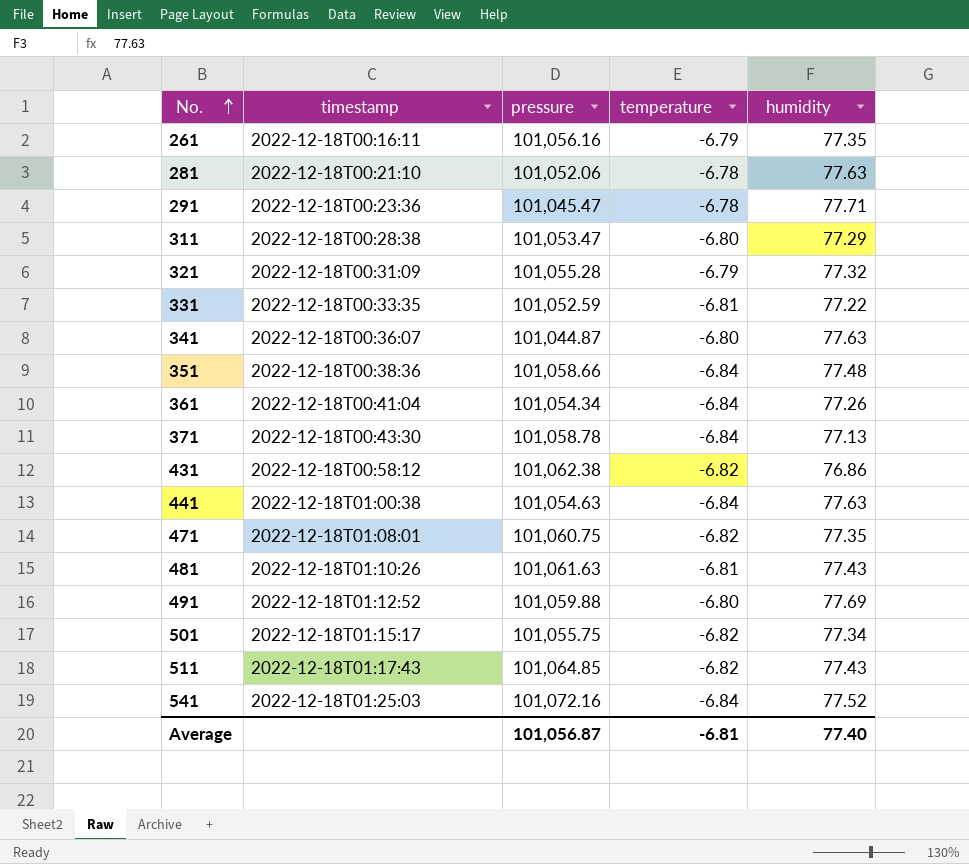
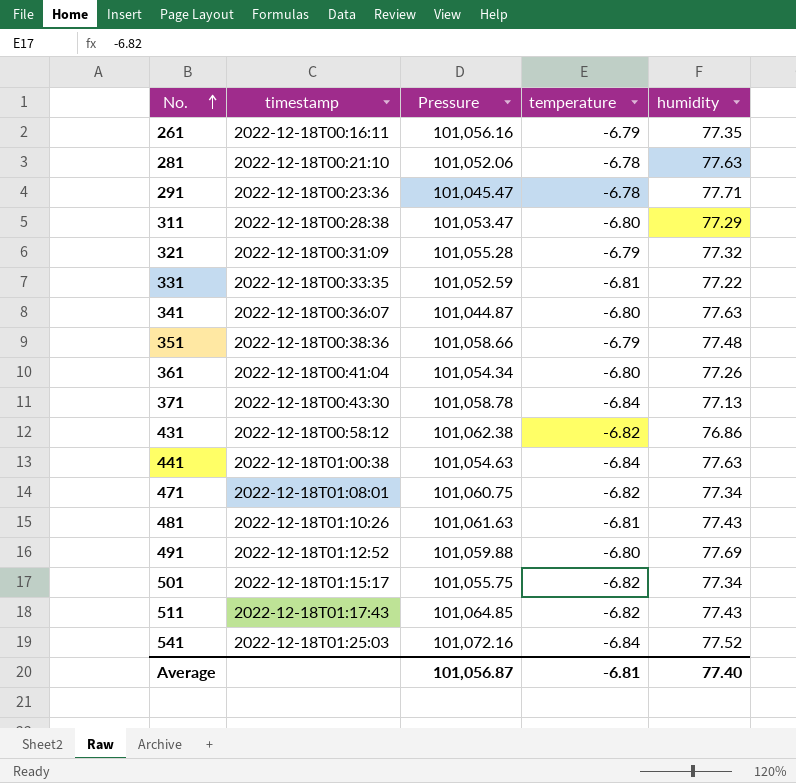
column name: pressure -> Pressure
351 | temperature: -6.84 -> -6.79
361 | temperature: -6.84 -> -6.80
471 | humidity: 77.35 -> 77.34

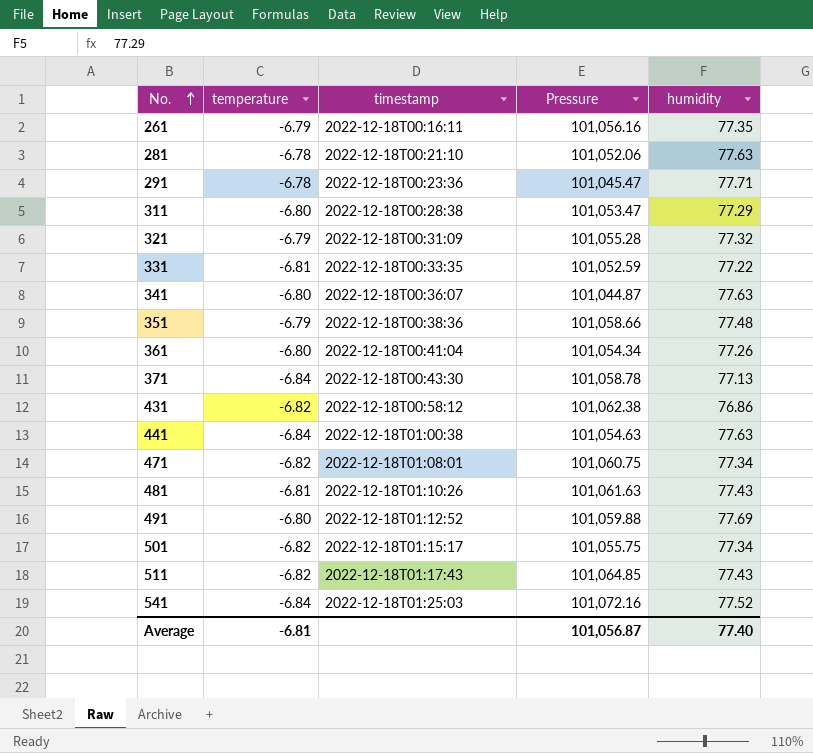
column temperature | position: 4 -> 2

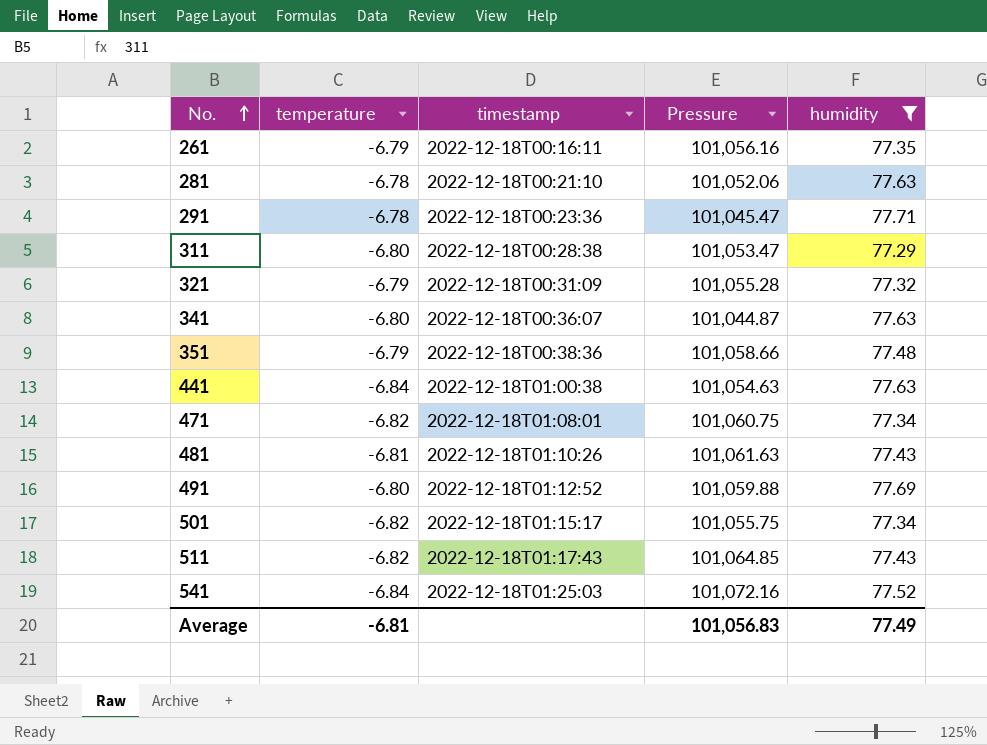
filter: none -> humidity >= 77.29
Average | Pressure: 101,056.87 -> 101,056.83
Average | humidity: 77.40 -> 77.49

